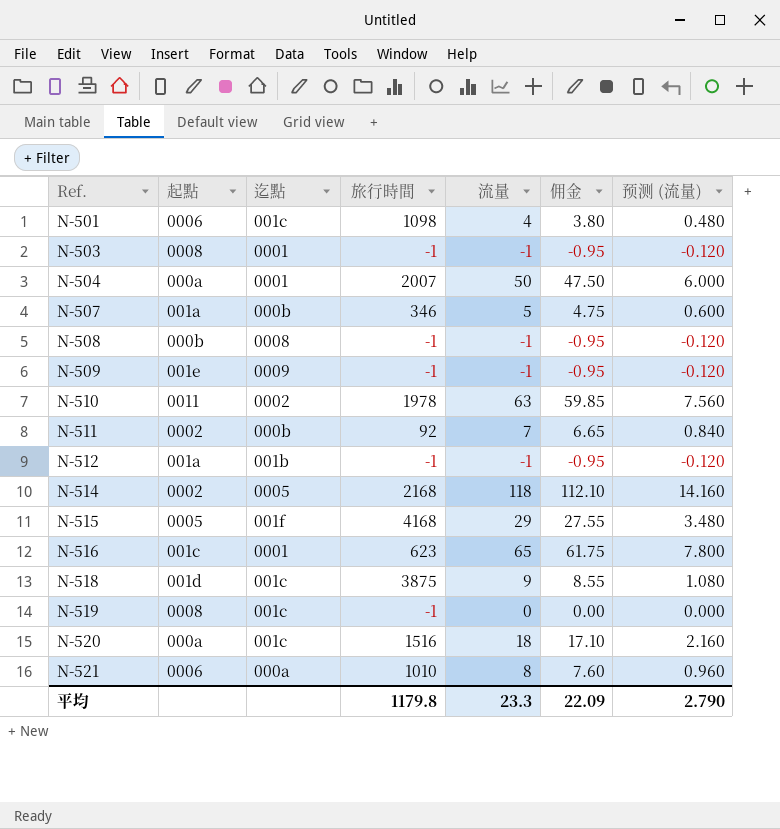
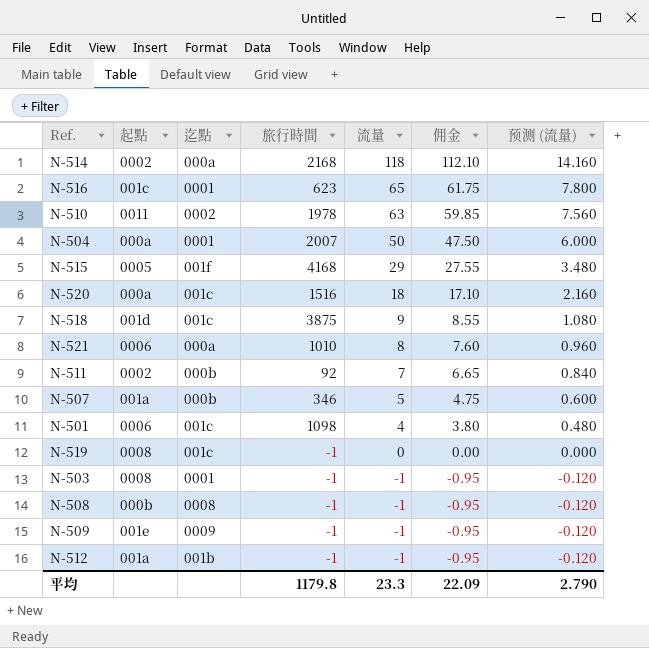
row order: Ref. ascending -> 流量 descending
N-514 | 迄點: 0005 -> 000a

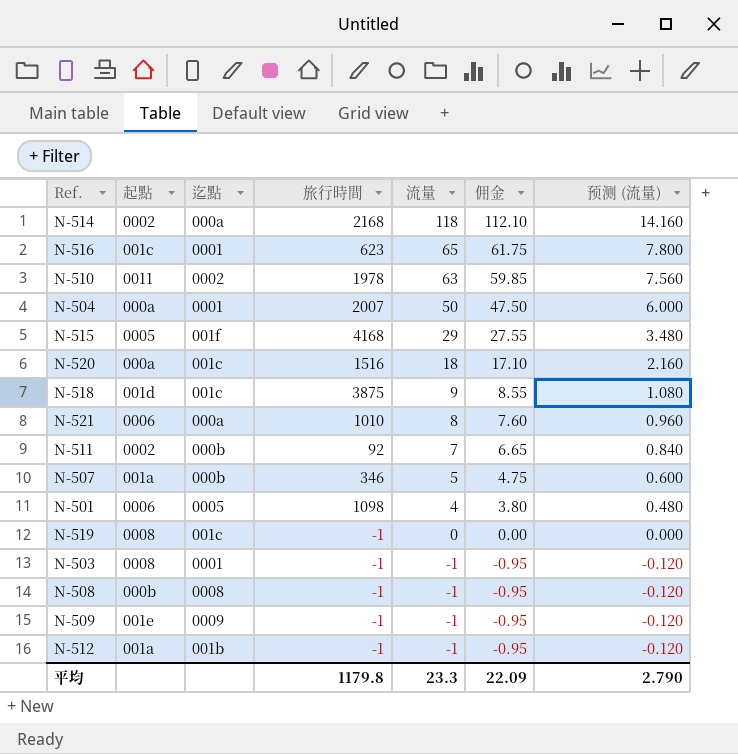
N-501 | 迄點: 001c -> 0005

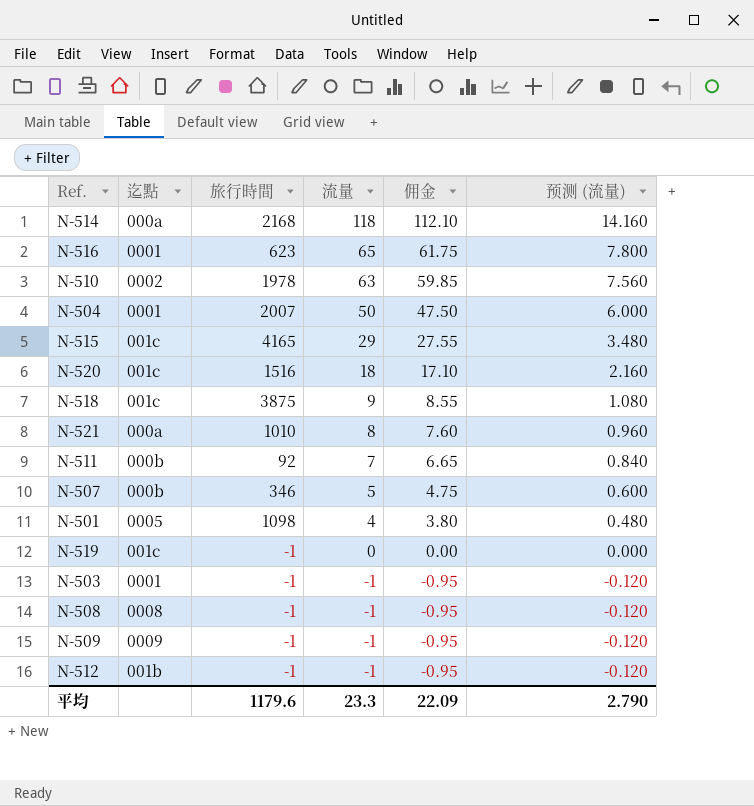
column 起點 | position: 2 -> none
N-515 | 迄點: 001f -> 001c
N-515 | 旅行時間: 4168 -> 4165
平均 | 旅行時間: 1179.8 -> 1179.6

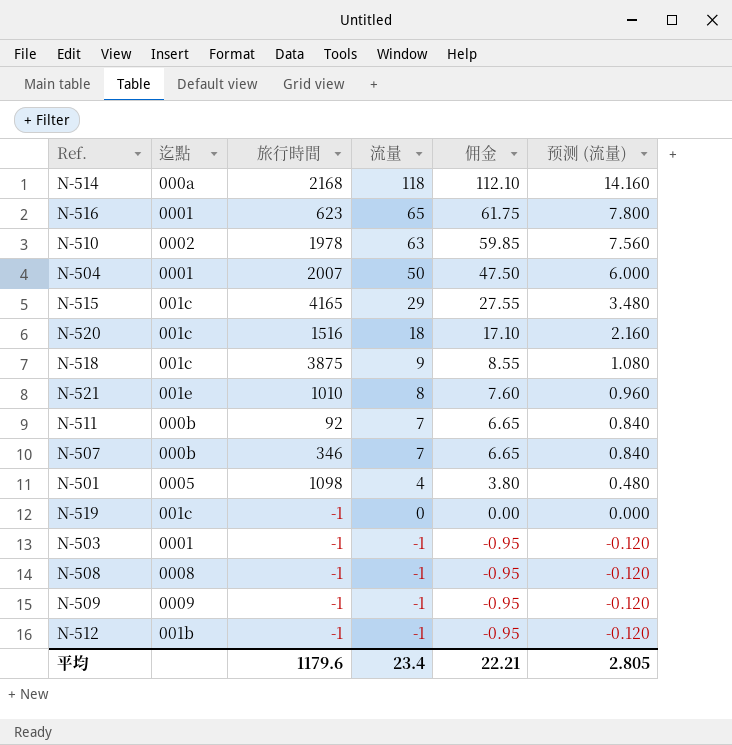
N-521 | 迄點: 000a -> 001e
N-507 | 流量: 5 -> 7
N-507 | 佣金: 4.75 -> 6.65
N-507 | 预测 (流量): 0.600 -> 0.840
平均 | 流量: 23.3 -> 23.4
平均 | 佣金: 22.09 -> 22.21
平均 | 预测 (流量): 2.790 -> 2.805

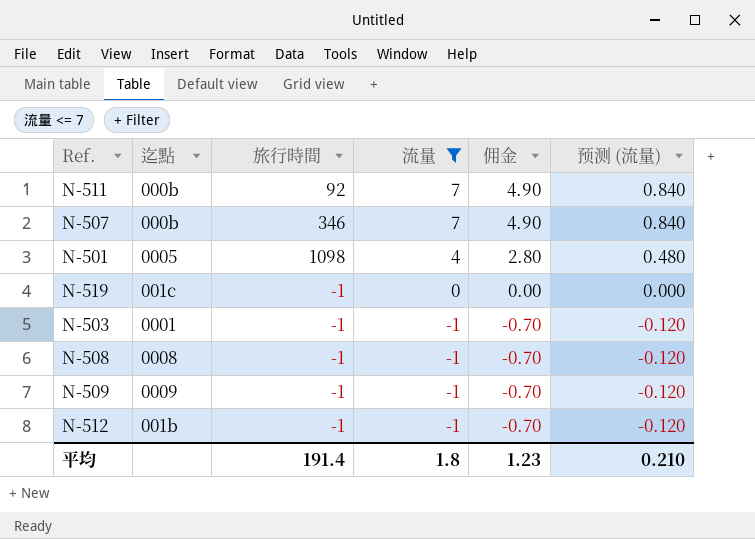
filter: none -> 流量 <= 7
column 佣金 | formula: [流量] * 0.95 -> [流量] * 0.7
平均 | 旅行時間: 1179.6 -> 191.4
平均 | 流量: 23.4 -> 1.8
平均 | 佣金: 22.21 -> 1.23
平均 | 预测 (流量): 2.805 -> 0.210

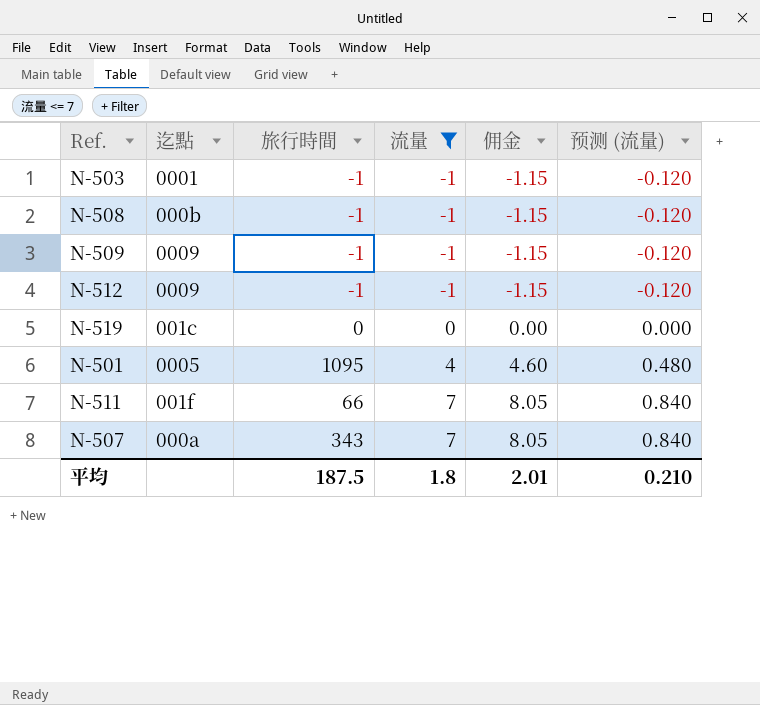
row order: 流量 descending -> 流量 ascending
column 佣金 | formula: [流量] * 0.7 -> [流量] * 1.15
N-508 | 迄點: 0008 -> 000b
N-512 | 迄點: 001b -> 0009
N-519 | 旅行時間: -1 -> 0
N-501 | 旅行時間: 1098 -> 1095
N-511 | 迄點: 000b -> 001f
N-511 | 旅行時間: 92 -> 66
N-507 | 迄點: 000b -> 000a
N-507 | 旅行時間: 346 -> 343
平均 | 旅行時間: 191.4 -> 187.5
平均 | 佣金: 1.23 -> 2.01

